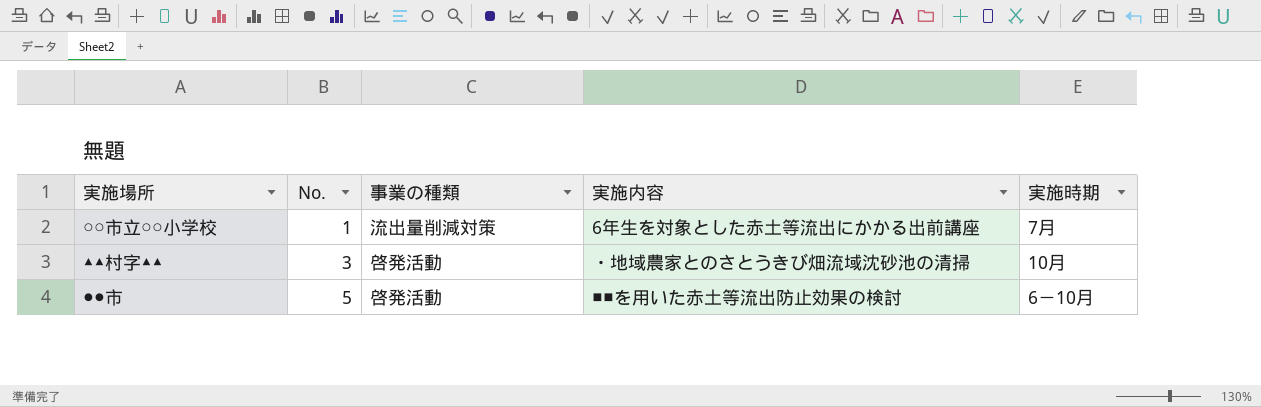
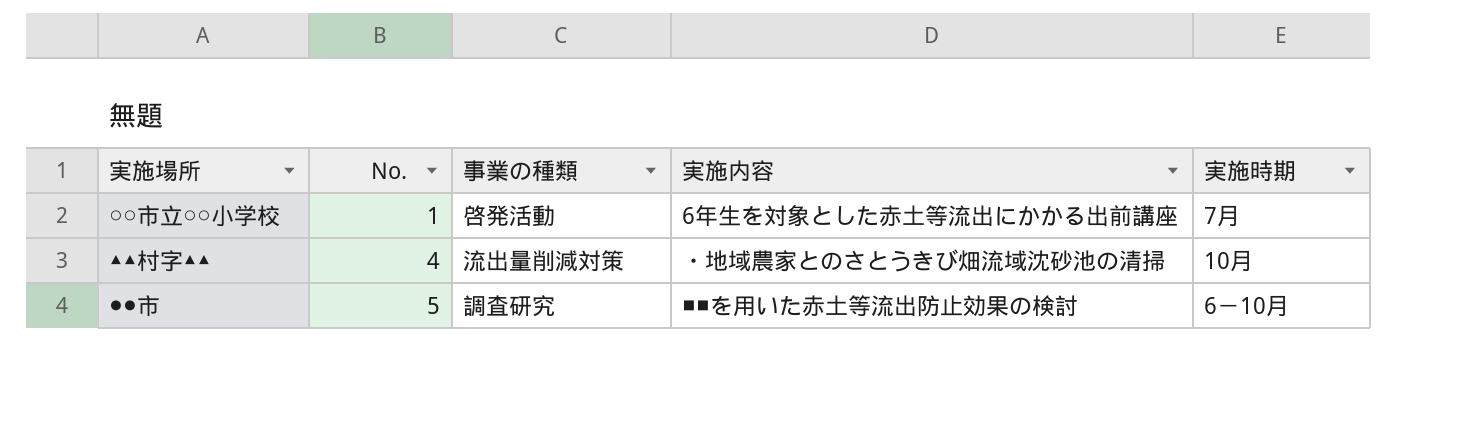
○○市立○○小学校 | 事業の種類: 流出量削減対策 -> 啓発活動
▲▲村字▲▲ | No.: 3 -> 4
▲▲村字▲▲ | 事業の種類: 啓発活動 -> 流出量削減対策
●●市 | 事業の種類: 啓発活動 -> 調査研究

